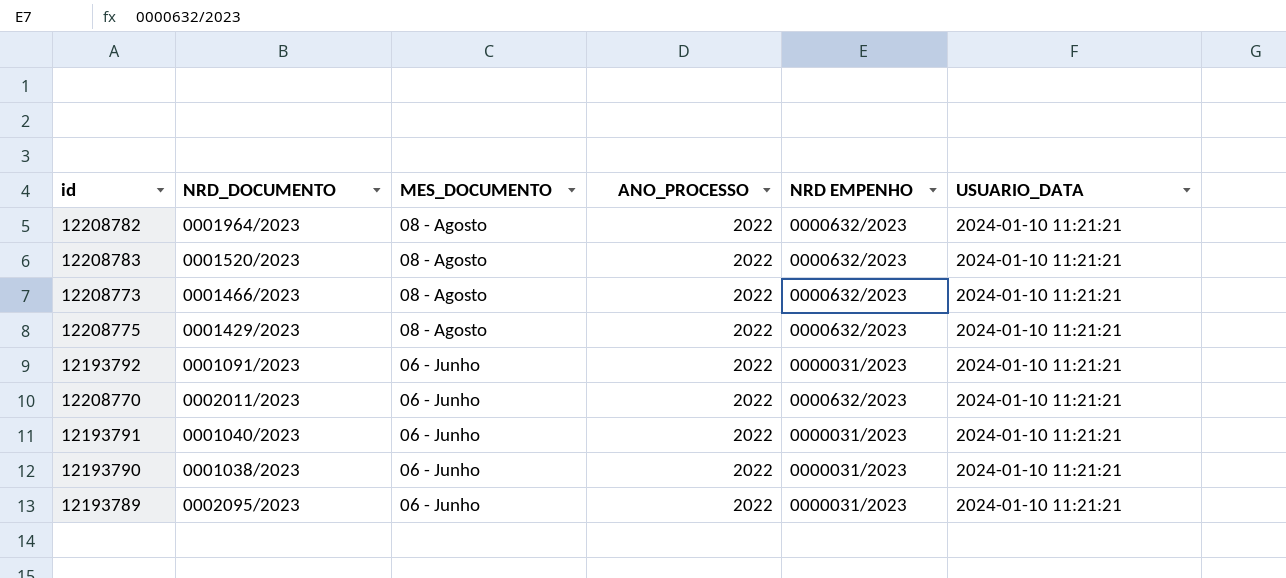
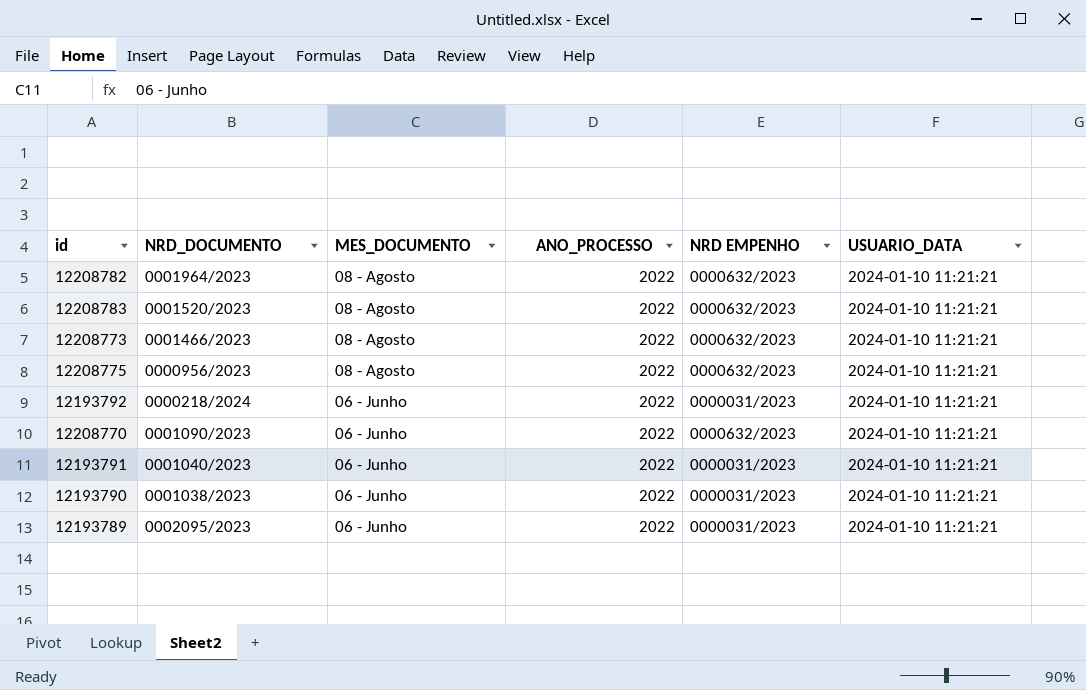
12208775 | NRD_DOCUMENTO: 0001429/2023 -> 0000956/2023
12193792 | NRD_DOCUMENTO: 0001091/2023 -> 0000218/2024
12208770 | NRD_DOCUMENTO: 0002011/2023 -> 0001090/2023

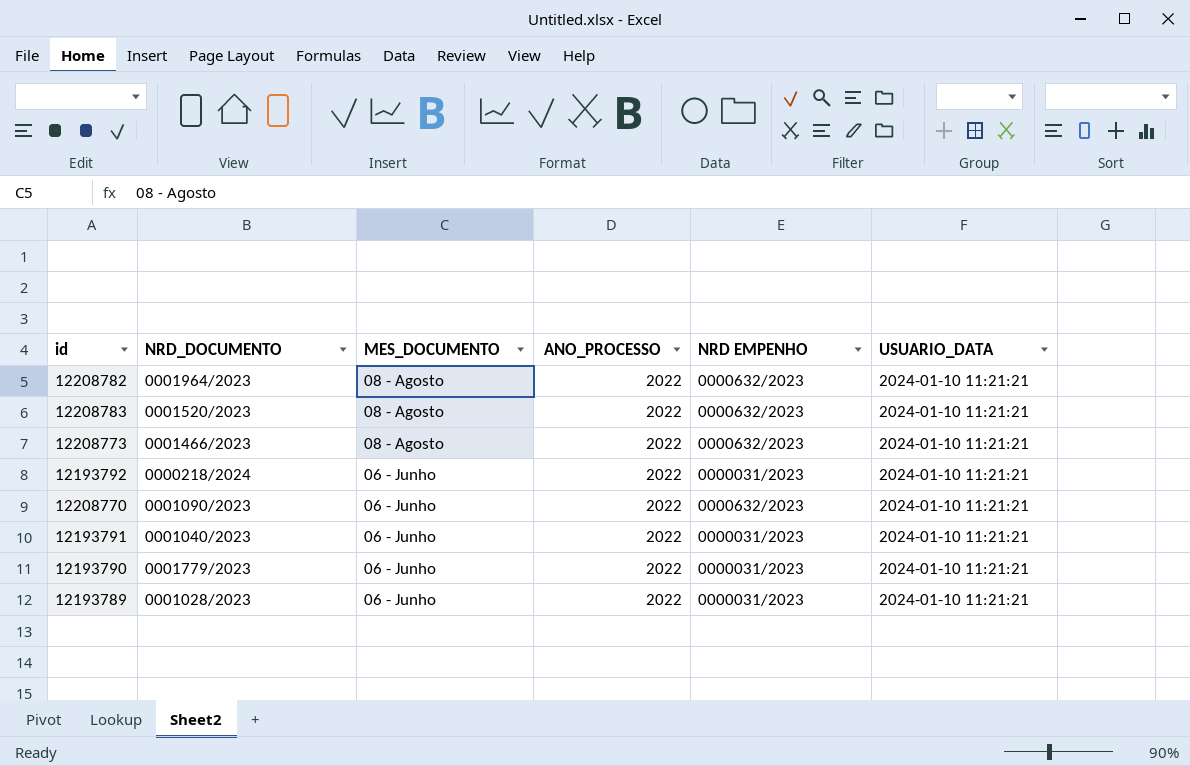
row 12208775: 0000956/2023 | 08 - Agosto | 2022 | 0000632/2023 | 2024-01-10 11:21:21 -> none
12193790 | NRD_DOCUMENTO: 0001038/2023 -> 0001779/2023
12193789 | NRD_DOCUMENTO: 0002095/2023 -> 0001028/2023

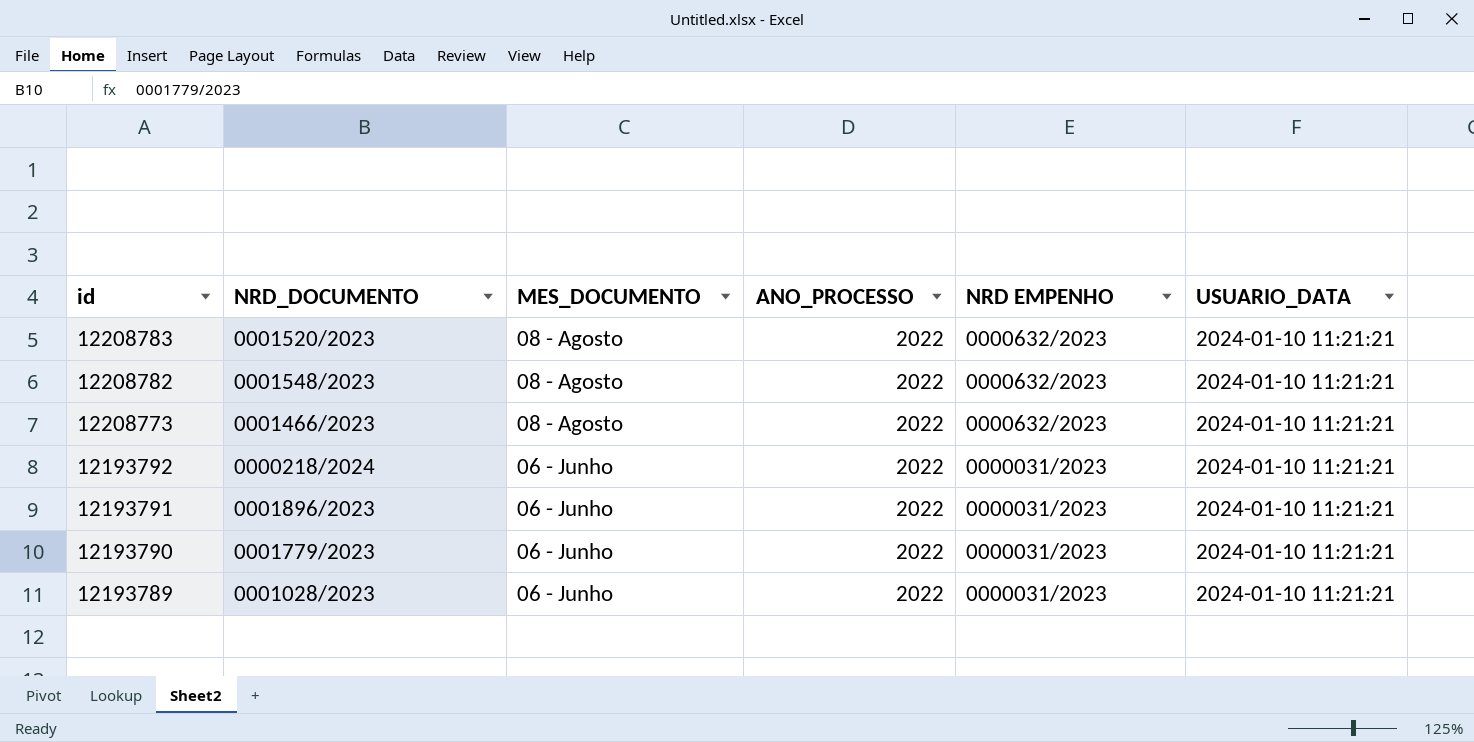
row order: MES_DOCUMENTO descending -> id descending
row 12208770: 0001090/2023 | 06 - Junho | 2022 | 0000632/2023 | 2024-01-10 11:21:21 -> none
12208782 | NRD_DOCUMENTO: 0001964/2023 -> 0001548/2023
12193791 | NRD_DOCUMENTO: 0001040/2023 -> 0001896/2023

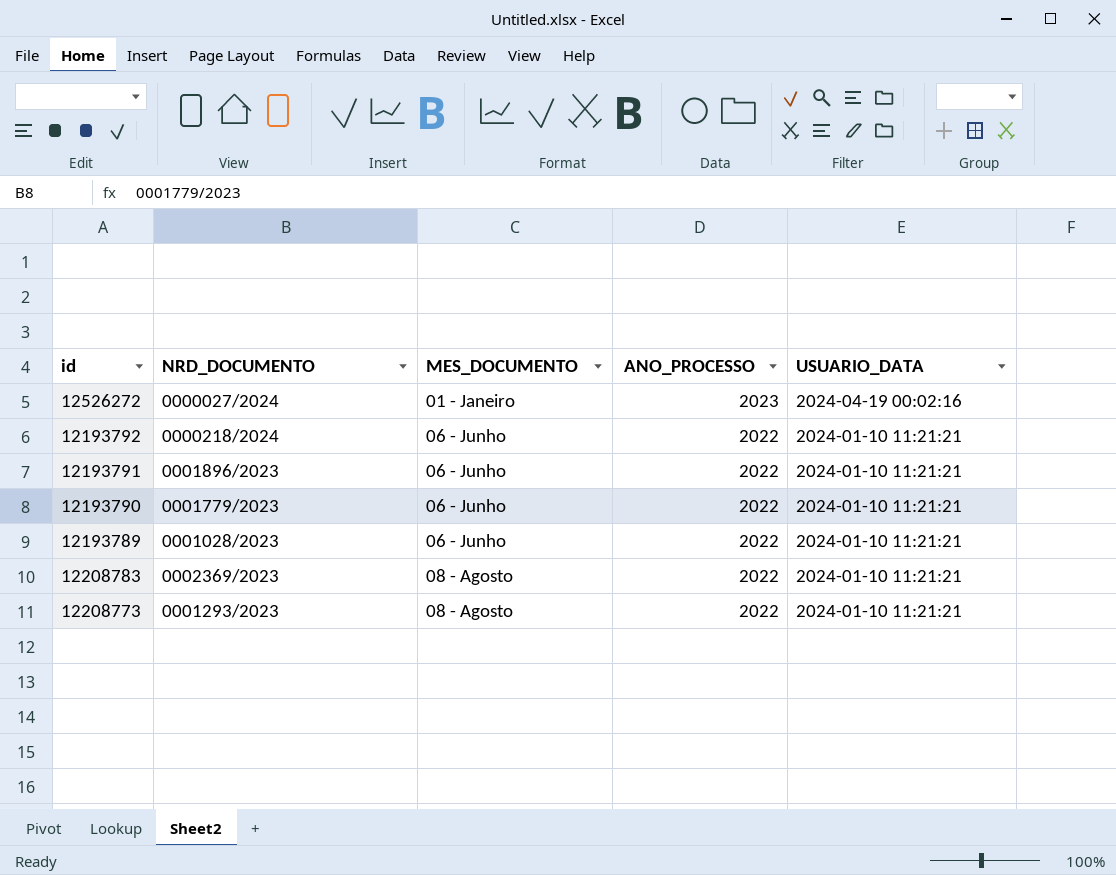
row order: id descending -> MES_DOCUMENTO ascending
column NRD EMPENHO | position: 5 -> none
row 12208782: 0001548/2023 | 08 - Agosto | 2022 | 0000632/2023 | 2024-01-10 11:21:21 -> none
row 12526272: none -> 0000027/2024 | 01 - Janeiro | 2023 | 2024-04-19 00:02:16
12208783 | NRD_DOCUMENTO: 0001520/2023 -> 0002369/2023
12208773 | NRD_DOCUMENTO: 0001466/2023 -> 0001293/2023

